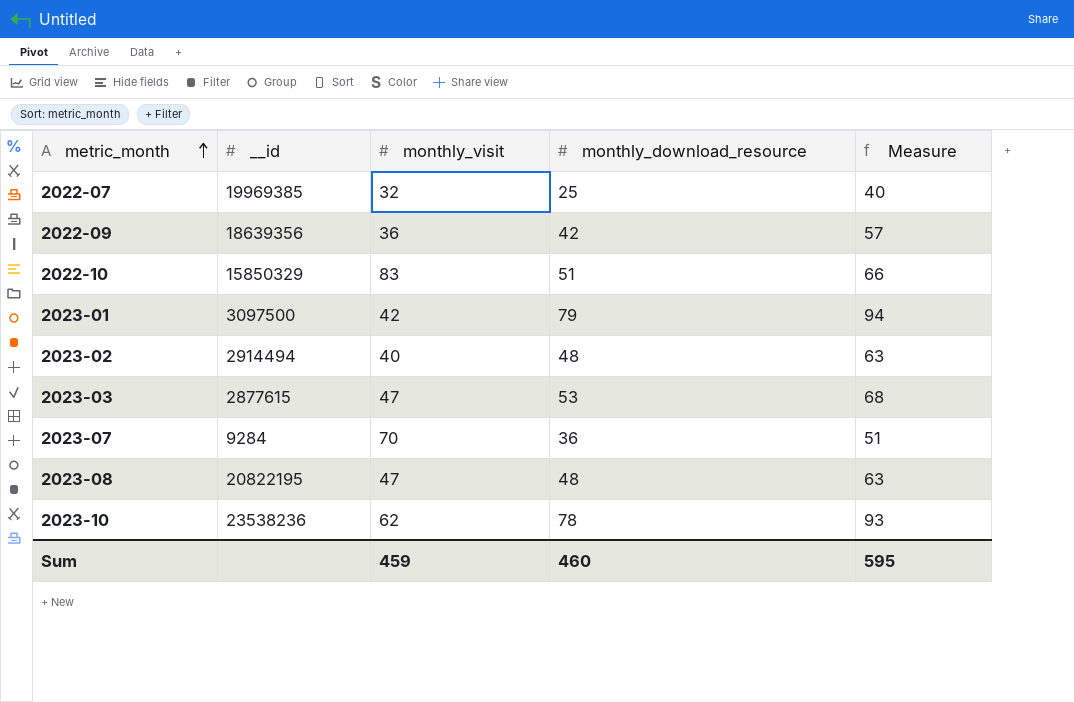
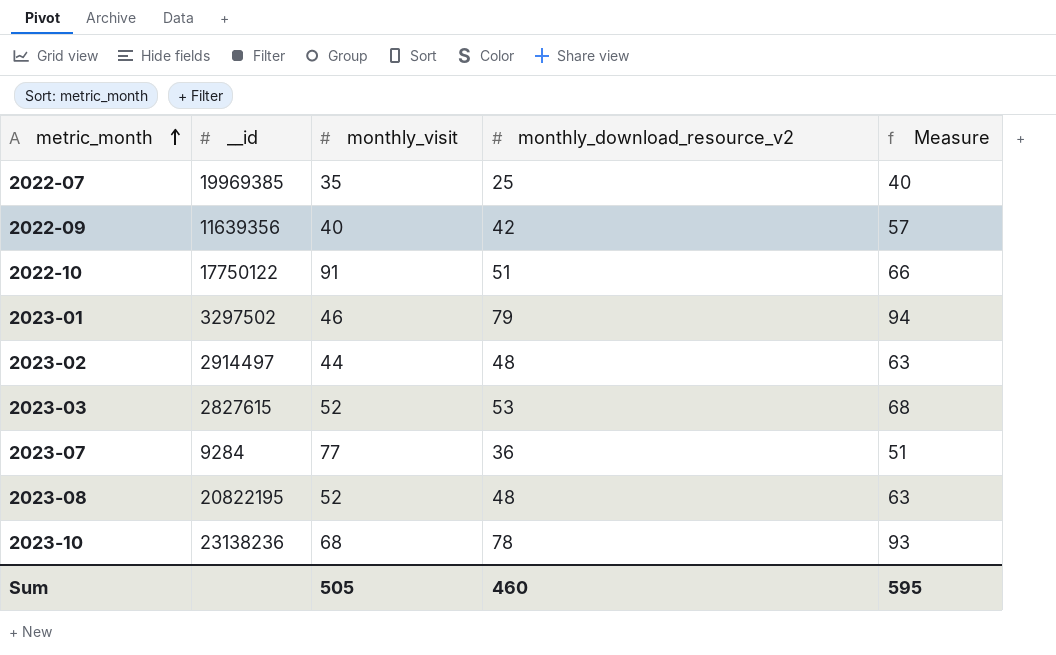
column name: monthly_download_resource -> monthly_download_resource_v2
2022-07 | monthly_visit: 32 -> 35
2022-09 | __id: 18639356 -> 11639356
2022-09 | monthly_visit: 36 -> 40
2022-10 | __id: 15850329 -> 17750122
2022-10 | monthly_visit: 83 -> 91
2023-01 | __id: 3097500 -> 3297502
2023-01 | monthly_visit: 42 -> 46
2023-02 | __id: 2914494 -> 2914497
2023-02 | monthly_visit: 40 -> 44
2023-03 | __id: 2877615 -> 2827615
2023-03 | monthly_visit: 47 -> 52
2023-07 | monthly_visit: 70 -> 77
2023-08 | monthly_visit: 47 -> 52
2023-10 | __id: 23538236 -> 23138236
2023-10 | monthly_visit: 62 -> 68
Sum | monthly_visit: 459 -> 505

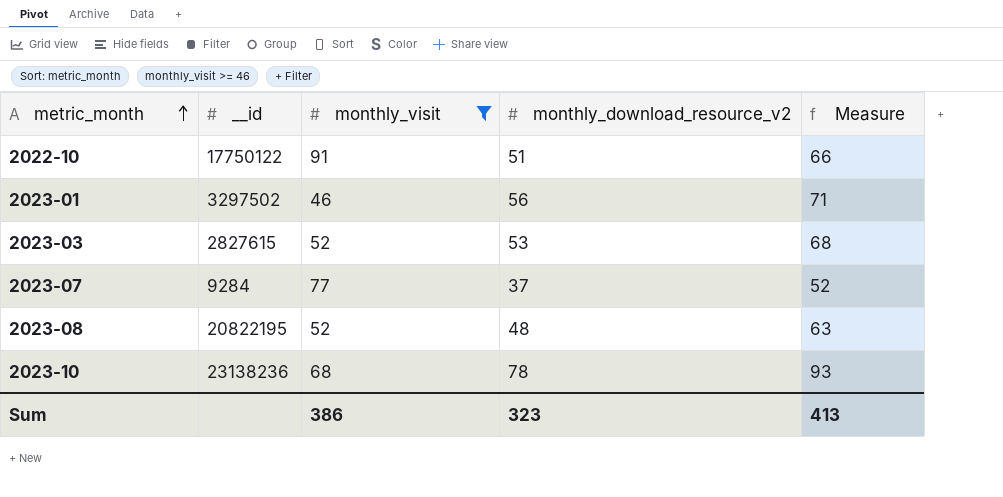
filter: none -> monthly_visit >= 46
2023-01 | monthly_download_resource_v2: 79 -> 56
2023-01 | Measure: 94 -> 71
2023-07 | monthly_download_resource_v2: 36 -> 37
2023-07 | Measure: 51 -> 52
Sum | monthly_visit: 505 -> 386
Sum | monthly_download_resource_v2: 460 -> 323
Sum | Measure: 595 -> 413

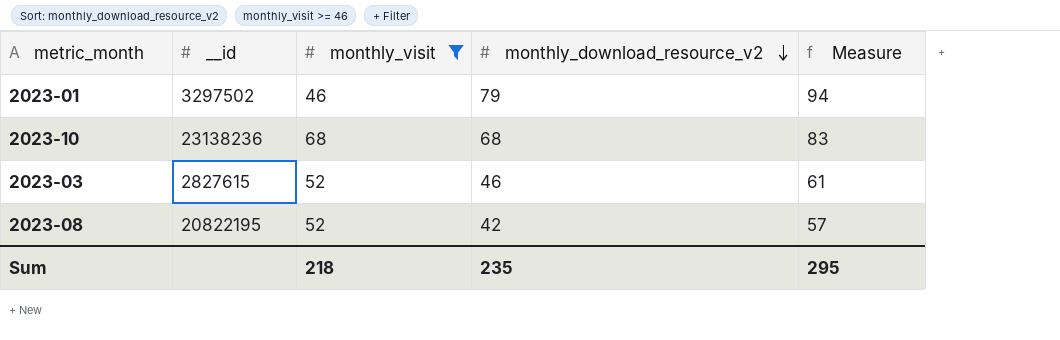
row order: metric_month ascending -> monthly_download_resource_v2 descending
row 2022-10: 17750122 | 91 | 51 | 66 -> none
row 2023-07: 9284 | 77 | 37 | 52 -> none
2023-01 | monthly_download_resource_v2: 56 -> 79
2023-01 | Measure: 71 -> 94
2023-10 | monthly_download_resource_v2: 78 -> 68
2023-10 | Measure: 93 -> 83
2023-03 | monthly_download_resource_v2: 53 -> 46
2023-03 | Measure: 68 -> 61
2023-08 | monthly_download_resource_v2: 48 -> 42
2023-08 | Measure: 63 -> 57
Sum | monthly_visit: 386 -> 218
Sum | monthly_download_resource_v2: 323 -> 235
Sum | Measure: 413 -> 295

